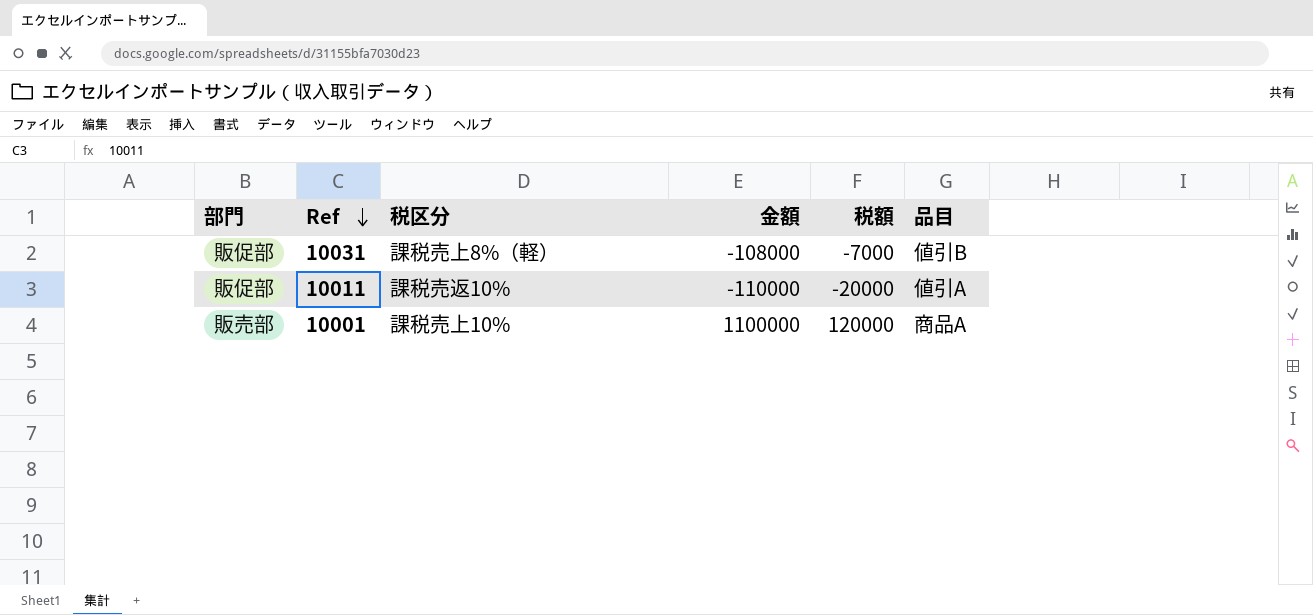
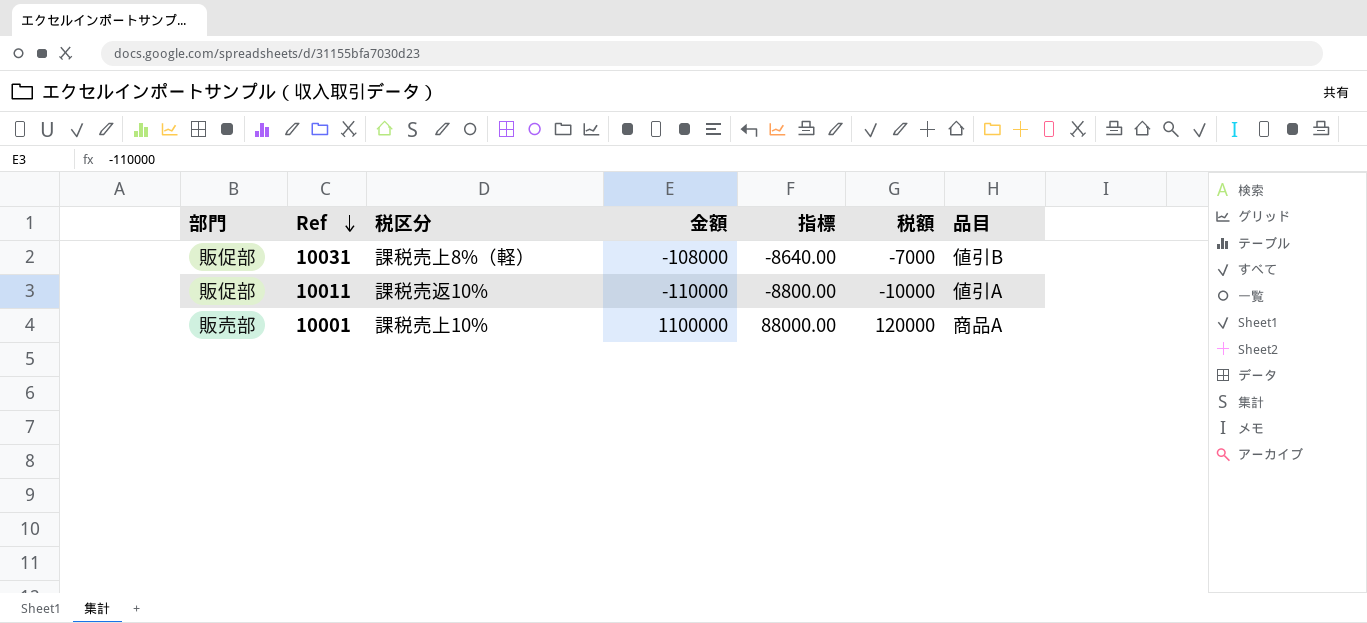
column 指標 | formula: none -> [金額] * 0.08
10011 | 税額: -20000 -> -10000

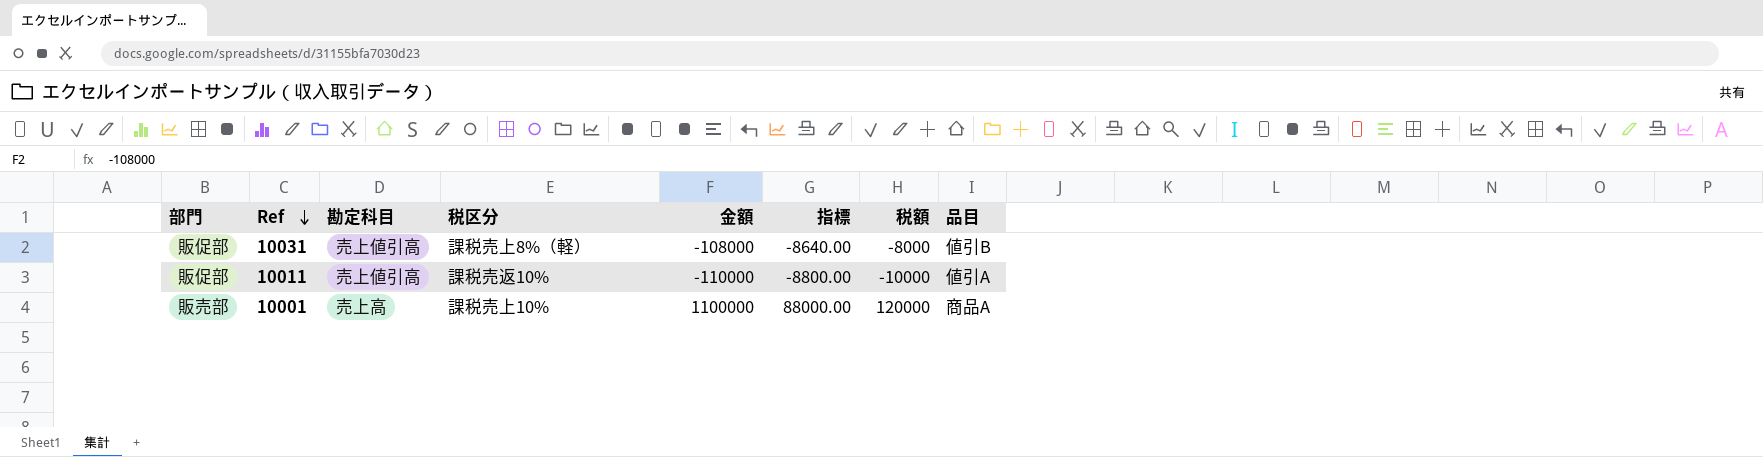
column 勘定科目 | position: none -> 3
10031 | 税額: -7000 -> -8000

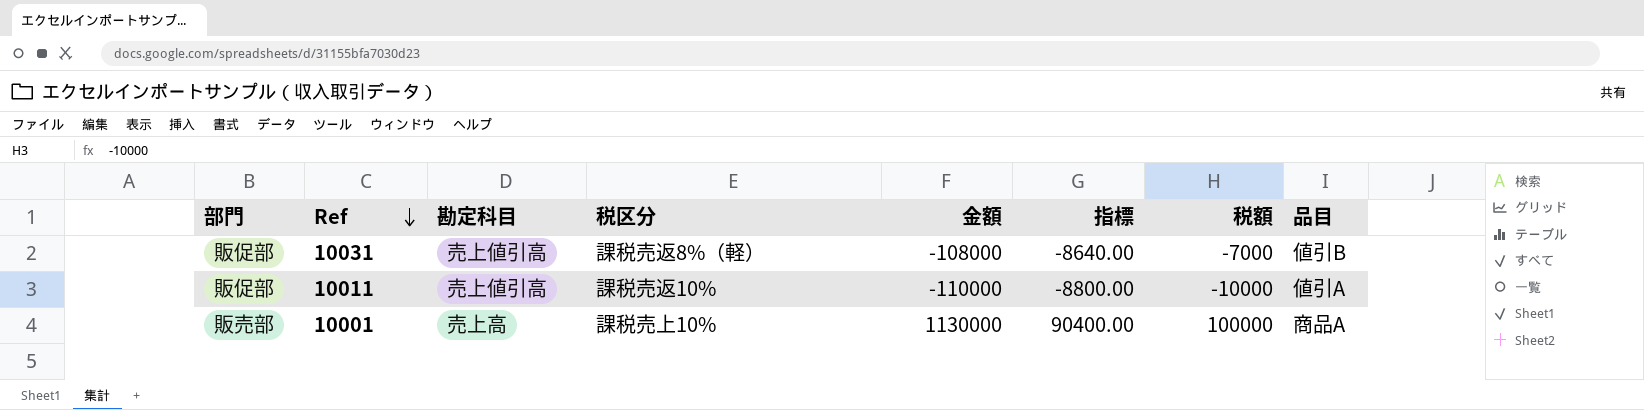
10031 | 税区分: 課税売上8%（軽） -> 課税売返8%（軽）
10031 | 税額: -8000 -> -7000
10001 | 金額: 1100000 -> 1130000
10001 | 指標: 88000.00 -> 90400.00
10001 | 税額: 120000 -> 100000

